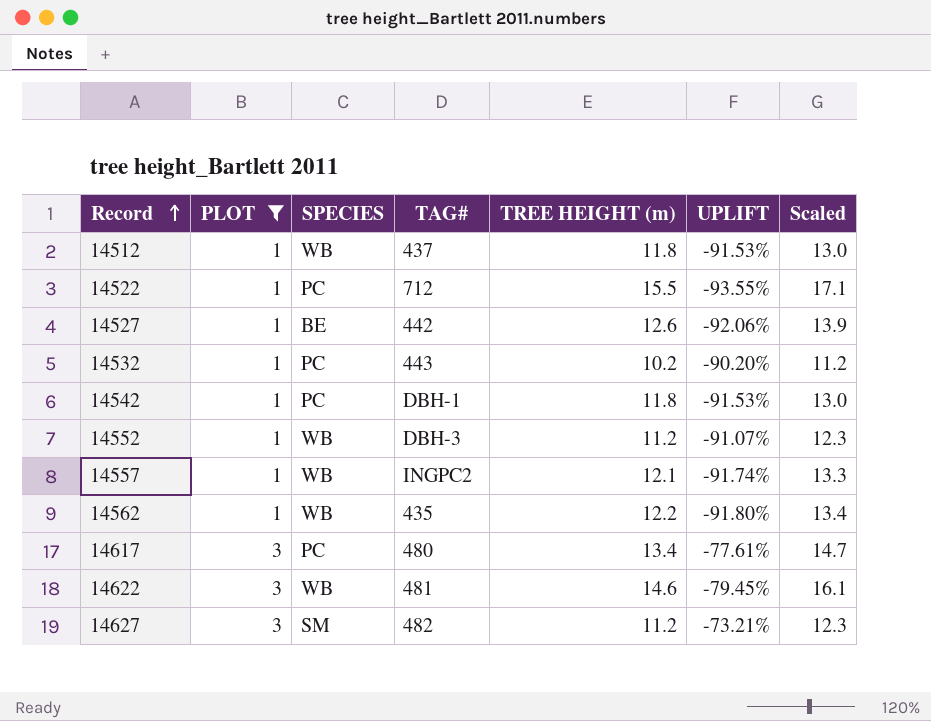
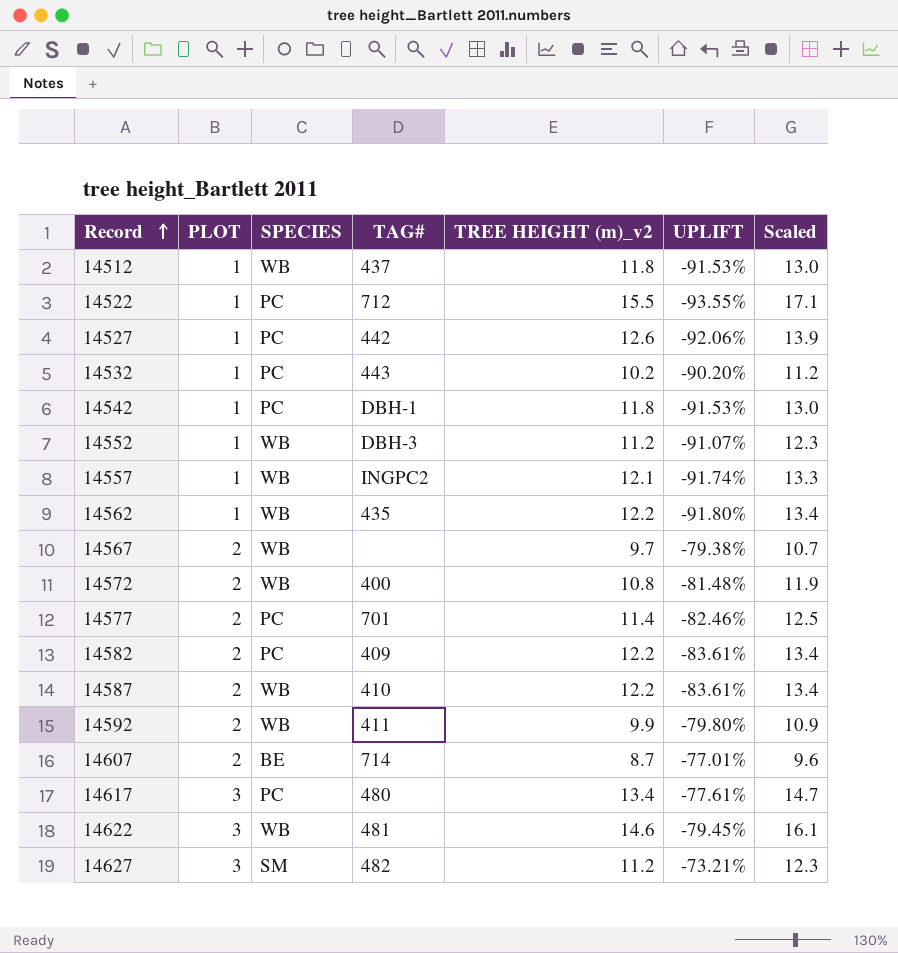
filter: PLOT != 2 -> none
column name: TREE HEIGHT (m) -> TREE HEIGHT (m)_v2
14527 | SPECIES: BE -> PC

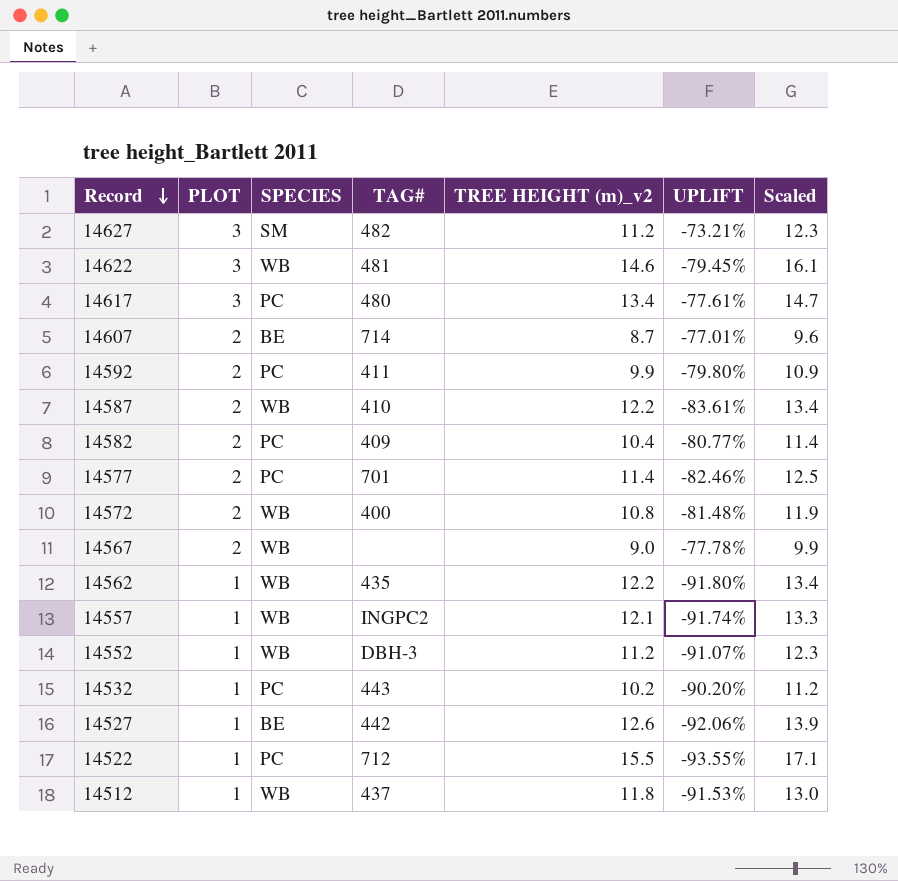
row order: Record ascending -> Record descending
row 14542: 1 | PC | DBH-1 | 11.8 | -91.53% | 13.0 -> none
14592 | SPECIES: WB -> PC
14582 | TREE HEIGHT (m)_v2: 12.2 -> 10.4
14582 | UPLIFT: -83.61% -> -80.77%
14582 | Scaled: 13.4 -> 11.4
14567 | TREE HEIGHT (m)_v2: 9.7 -> 9.0
14567 | UPLIFT: -79.38% -> -77.78%
14567 | Scaled: 10.7 -> 9.9
14527 | SPECIES: PC -> BE

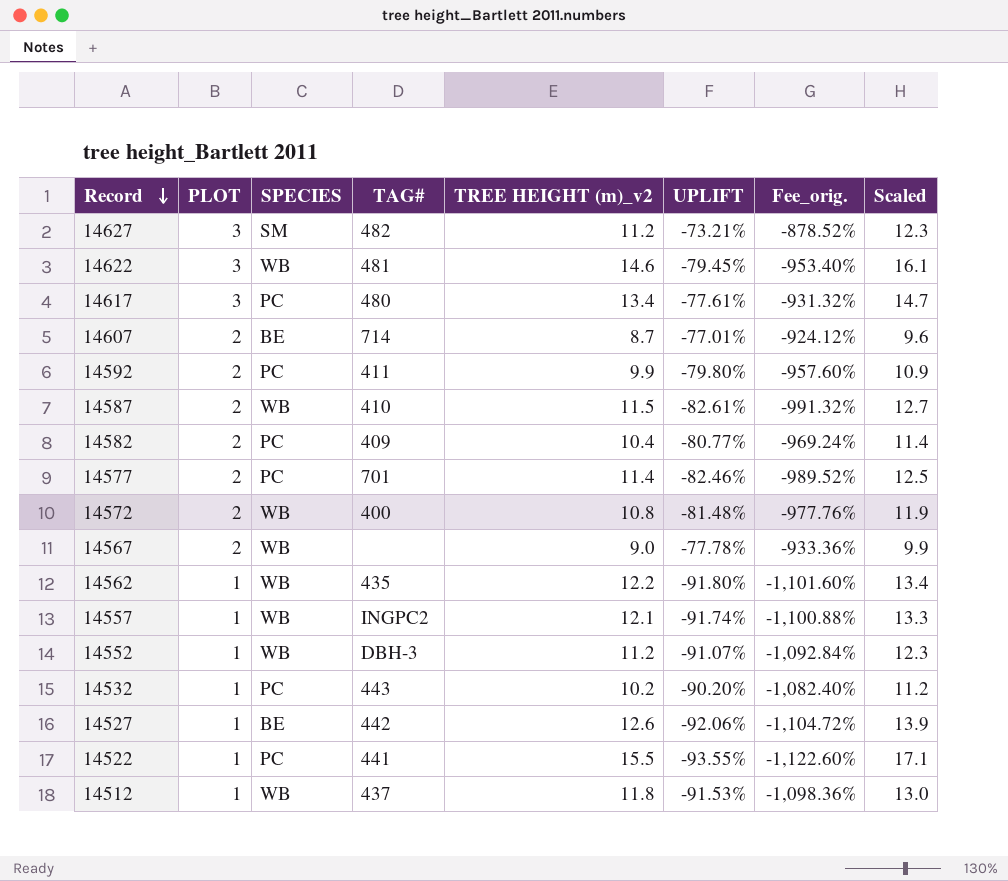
column Fee_orig. | formula: none -> [UPLIFT] * 12
14587 | TREE HEIGHT (m)_v2: 12.2 -> 11.5
14587 | UPLIFT: -83.61% -> -82.61%
14587 | Scaled: 13.4 -> 12.7
14522 | TAG#: 712 -> 441

